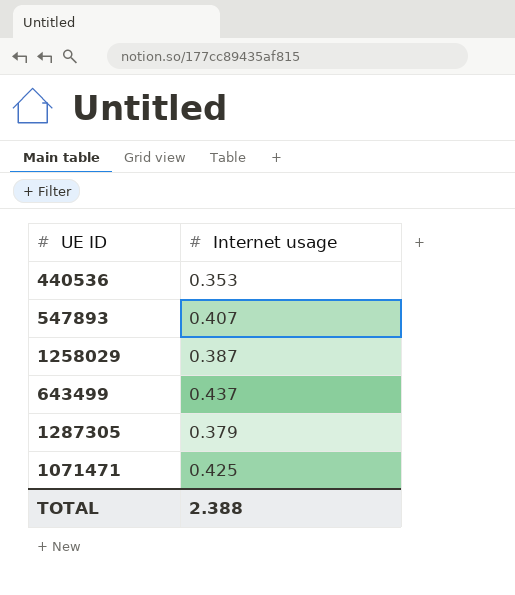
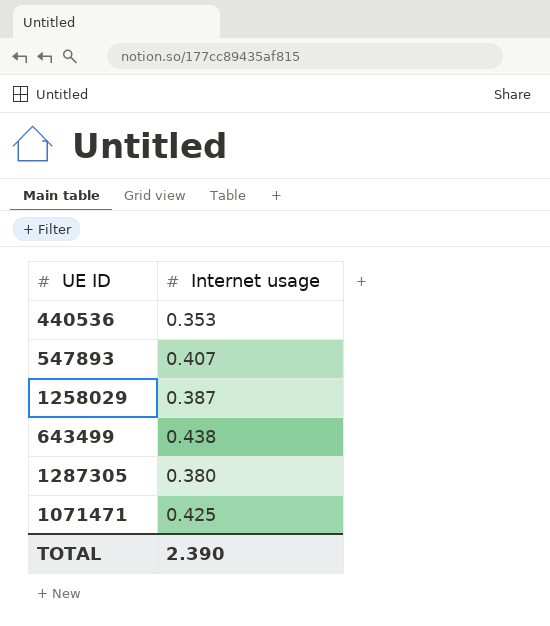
643499 | Internet usage: 0.437 -> 0.438
1287305 | Internet usage: 0.379 -> 0.380
TOTAL | Internet usage: 2.388 -> 2.390

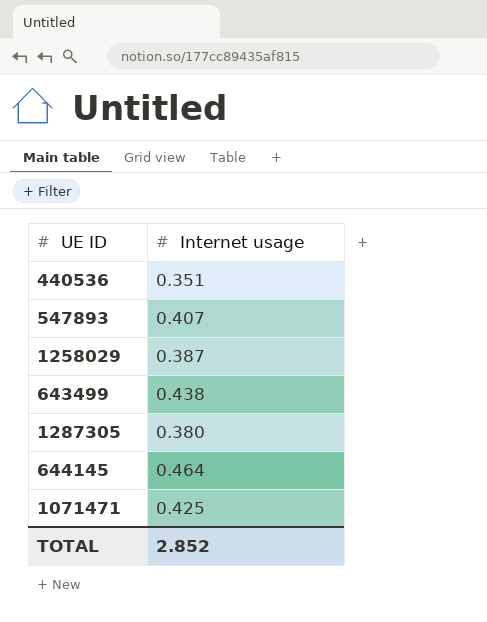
440536 | Internet usage: 0.353 -> 0.351
row 644145: none -> 0.464
TOTAL | Internet usage: 2.390 -> 2.852

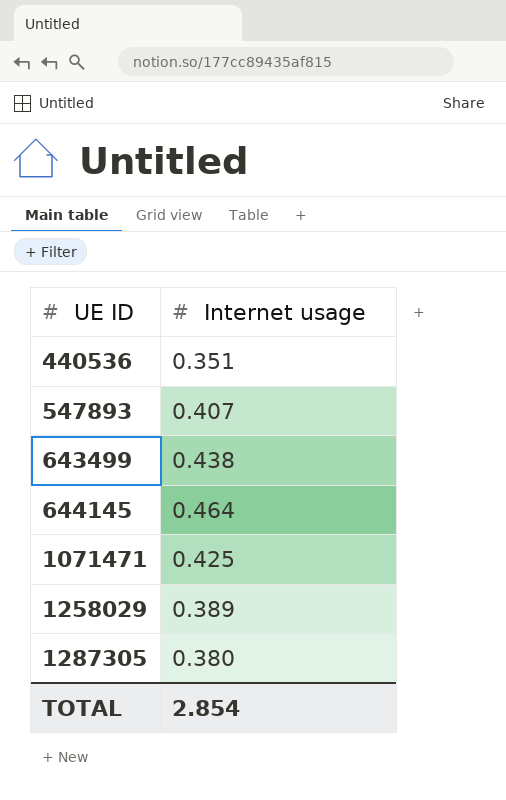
row order: none -> UE ID ascending
1258029 | Internet usage: 0.387 -> 0.389
TOTAL | Internet usage: 2.852 -> 2.854

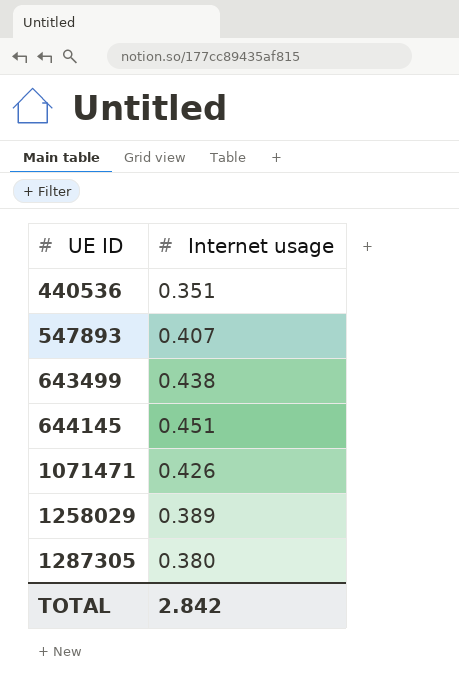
644145 | Internet usage: 0.464 -> 0.451
1071471 | Internet usage: 0.425 -> 0.426
TOTAL | Internet usage: 2.854 -> 2.842

